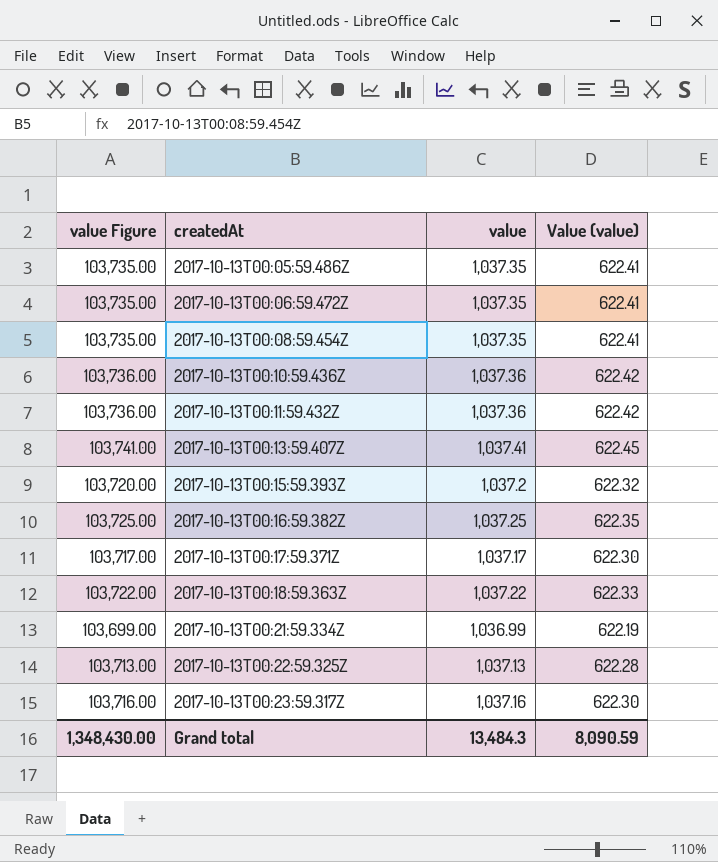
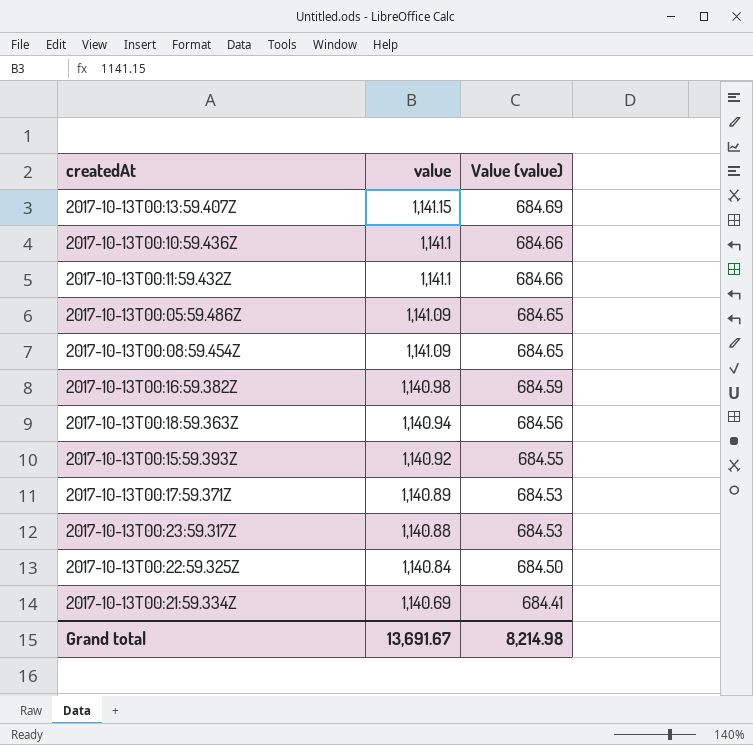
row order: createdAt ascending -> value descending
column value Figure | formula: [value] * 100 -> none
row 2017-10-13T00:06:59.472Z: 103,735.00 | 1,037.35 | 622.41 -> none
2017-10-13T00:13:59.407Z | value: 1,037.41 -> 1,141.15
2017-10-13T00:13:59.407Z | Value (value): 622.45 -> 684.69
2017-10-13T00:10:59.436Z | value: 1,037.36 -> 1,141.1
2017-10-13T00:10:59.436Z | Value (value): 622.42 -> 684.66
2017-10-13T00:11:59.432Z | value: 1,037.36 -> 1,141.1
2017-10-13T00:11:59.432Z | Value (value): 622.42 -> 684.66
2017-10-13T00:05:59.486Z | value: 1,037.35 -> 1,141.09
2017-10-13T00:05:59.486Z | Value (value): 622.41 -> 684.65
2017-10-13T00:08:59.454Z | value: 1,037.35 -> 1,141.09
2017-10-13T00:08:59.454Z | Value (value): 622.41 -> 684.65
2017-10-13T00:16:59.382Z | value: 1,037.25 -> 1,140.98
2017-10-13T00:16:59.382Z | Value (value): 622.35 -> 684.59
2017-10-13T00:18:59.363Z | value: 1,037.22 -> 1,140.94
2017-10-13T00:18:59.363Z | Value (value): 622.33 -> 684.56
2017-10-13T00:15:59.393Z | value: 1,037.2 -> 1,140.92
2017-10-13T00:15:59.393Z | Value (value): 622.32 -> 684.55
2017-10-13T00:17:59.371Z | value: 1,037.17 -> 1,140.89
2017-10-13T00:17:59.371Z | Value (value): 622.30 -> 684.53
2017-10-13T00:23:59.317Z | value: 1,037.16 -> 1,140.88
2017-10-13T00:23:59.317Z | Value (value): 622.30 -> 684.53
2017-10-13T00:22:59.325Z | value: 1,037.13 -> 1,140.84
2017-10-13T00:22:59.325Z | Value (value): 622.28 -> 684.50
2017-10-13T00:21:59.334Z | value: 1,036.99 -> 1,140.69
2017-10-13T00:21:59.334Z | Value (value): 622.19 -> 684.41
Grand total | value: 13,484.3 -> 13,691.67
Grand total | Value (value): 8,090.59 -> 8,214.98

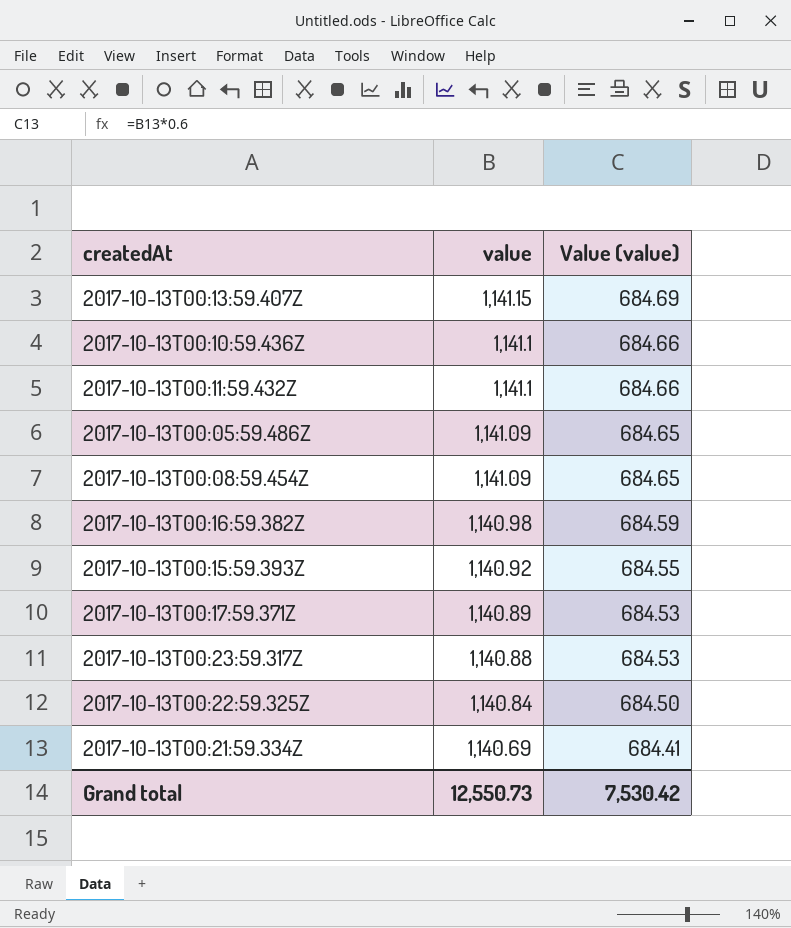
row 2017-10-13T00:18:59.363Z: 1,140.94 | 684.56 -> none
Grand total | value: 13,691.67 -> 12,550.73
Grand total | Value (value): 8,214.98 -> 7,530.42

